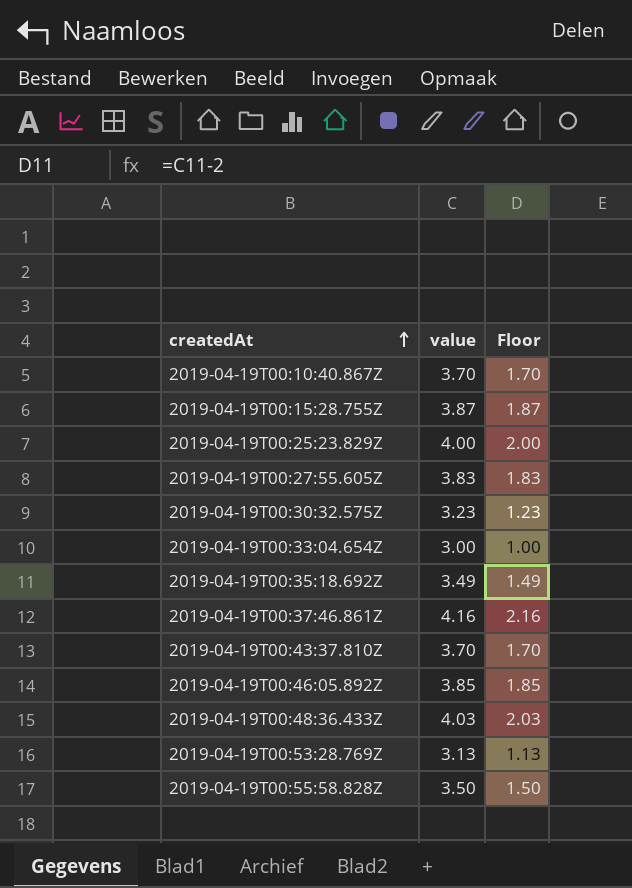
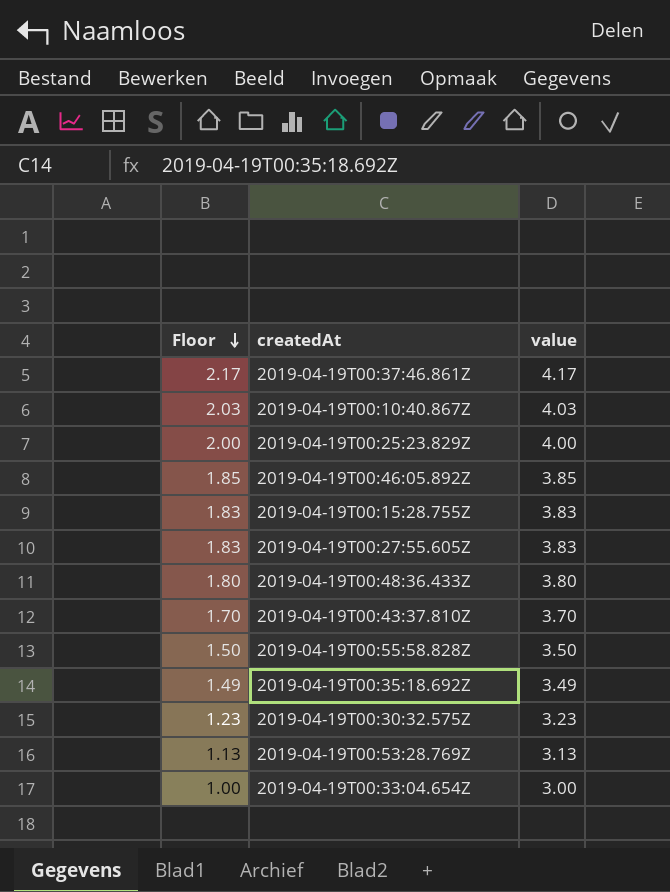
row order: createdAt ascending -> Floor descending
column Floor | position: 3 -> 1
2019-04-19T00:37:46.861Z | Floor: 2.16 -> 2.17
2019-04-19T00:37:46.861Z | value: 4.16 -> 4.17
2019-04-19T00:10:40.867Z | Floor: 1.70 -> 2.03
2019-04-19T00:10:40.867Z | value: 3.70 -> 4.03
2019-04-19T00:15:28.755Z | Floor: 1.87 -> 1.83
2019-04-19T00:15:28.755Z | value: 3.87 -> 3.83
2019-04-19T00:48:36.433Z | Floor: 2.03 -> 1.80
2019-04-19T00:48:36.433Z | value: 4.03 -> 3.80

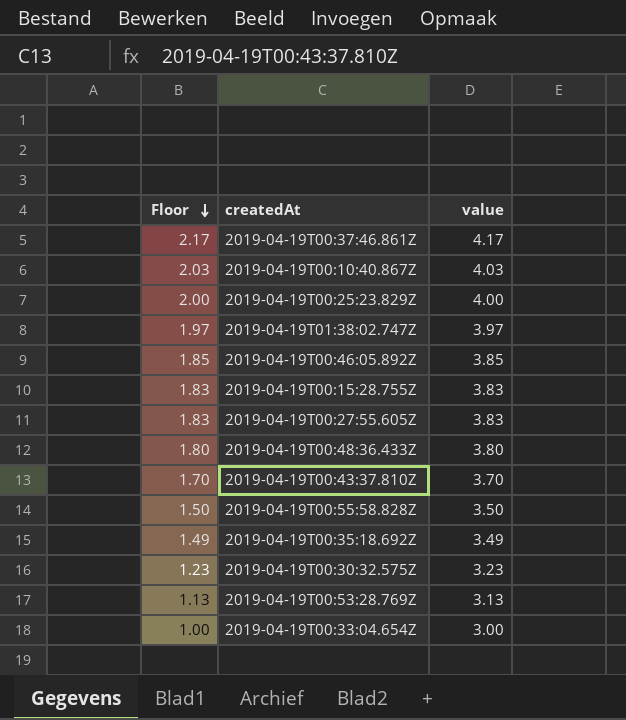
row 2019-04-19T01:38:02.747Z: none -> 1.97 | 3.97

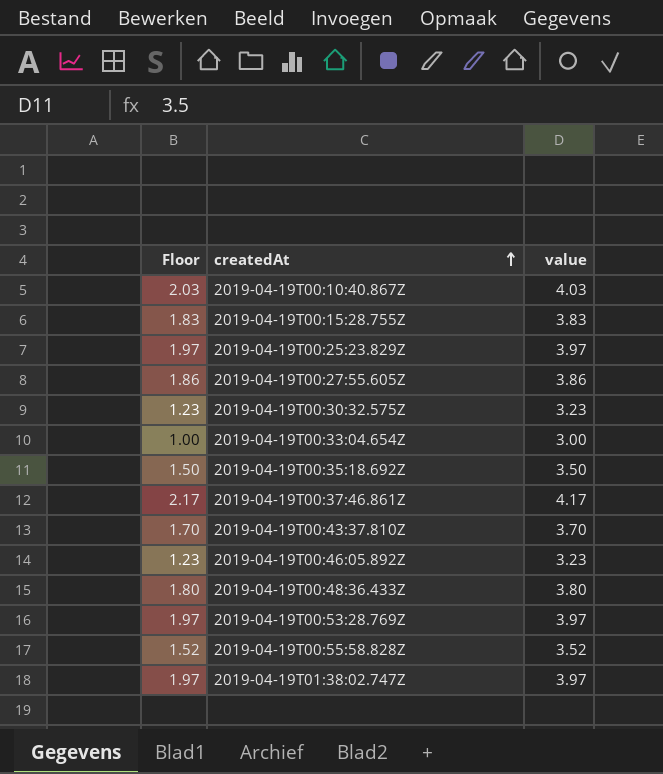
row order: Floor descending -> createdAt ascending
2019-04-19T00:25:23.829Z | Floor: 2.00 -> 1.97
2019-04-19T00:25:23.829Z | value: 4.00 -> 3.97
2019-04-19T00:27:55.605Z | Floor: 1.83 -> 1.86
2019-04-19T00:27:55.605Z | value: 3.83 -> 3.86
2019-04-19T00:35:18.692Z | Floor: 1.49 -> 1.50
2019-04-19T00:35:18.692Z | value: 3.49 -> 3.50
2019-04-19T00:46:05.892Z | Floor: 1.85 -> 1.23
2019-04-19T00:46:05.892Z | value: 3.85 -> 3.23
2019-04-19T00:53:28.769Z | Floor: 1.13 -> 1.97
2019-04-19T00:53:28.769Z | value: 3.13 -> 3.97
2019-04-19T00:55:58.828Z | Floor: 1.50 -> 1.52
2019-04-19T00:55:58.828Z | value: 3.50 -> 3.52

